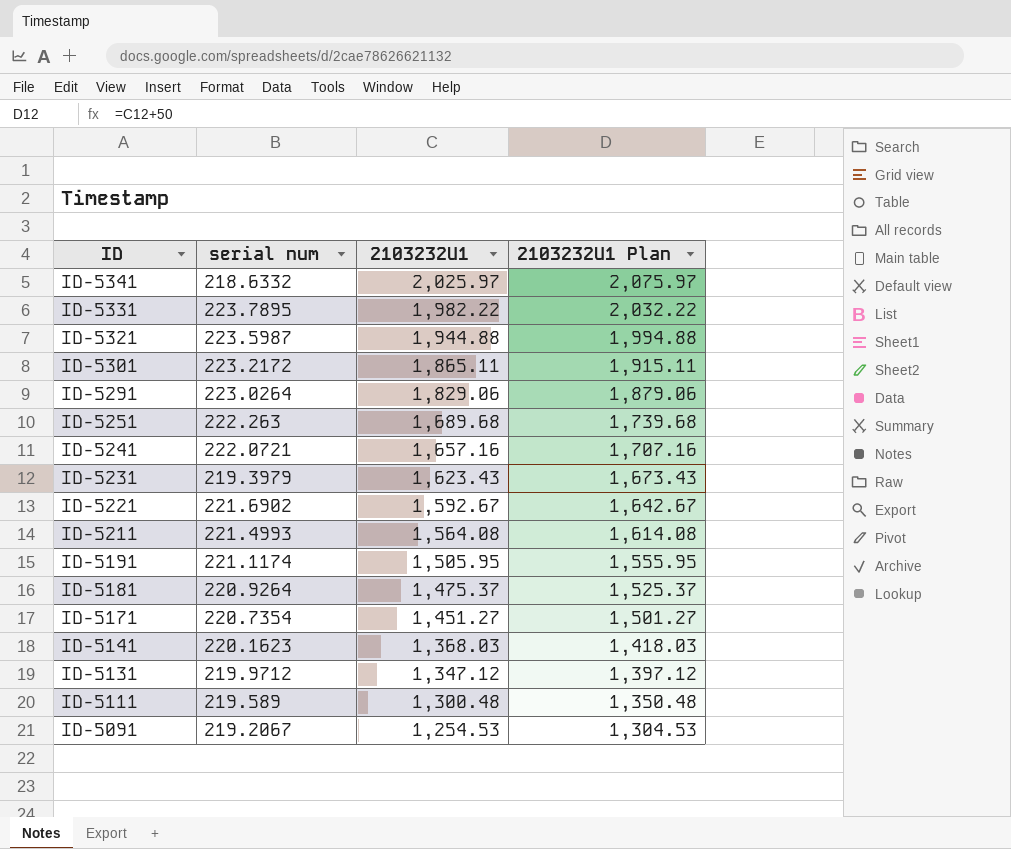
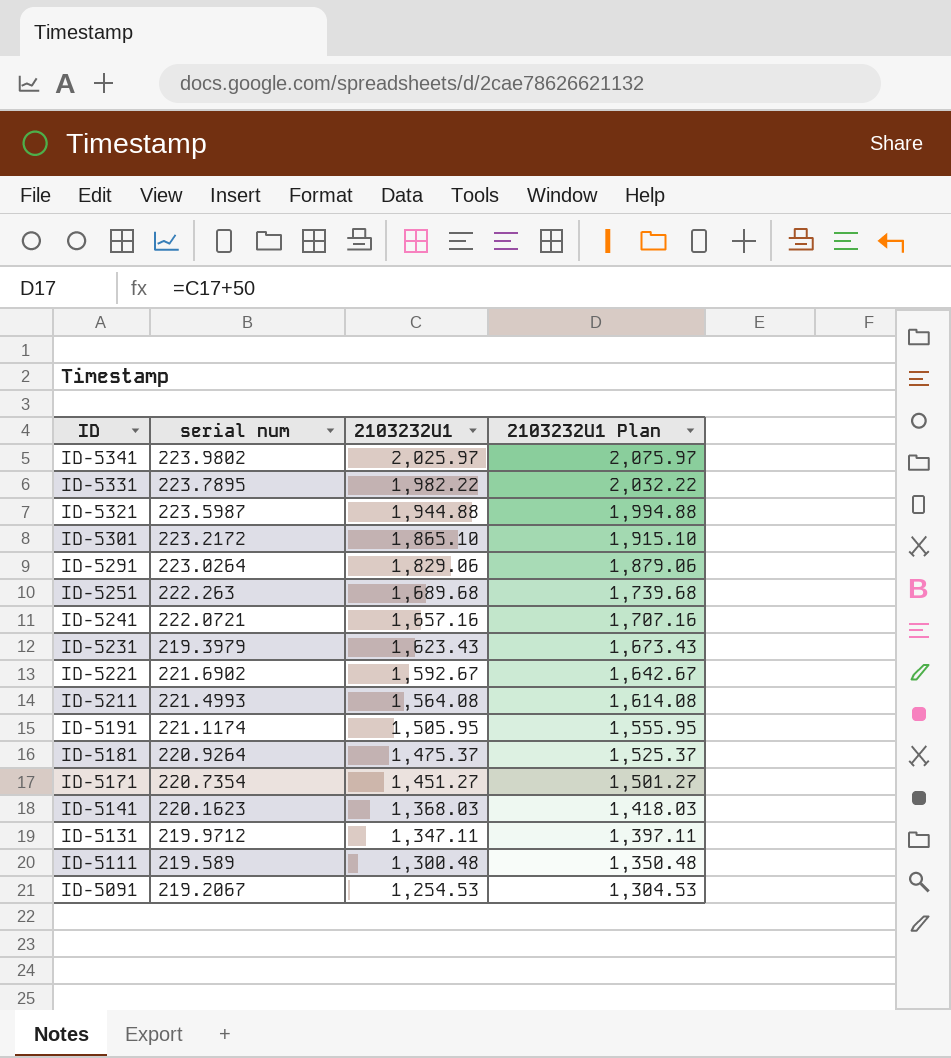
ID-5341 | serial num: 218.6332 -> 223.9802
ID-5301 | 2103232U1: 1,865.11 -> 1,865.10
ID-5301 | 2103232U1 Plan: 1,915.11 -> 1,915.10
ID-5131 | 2103232U1: 1,347.12 -> 1,347.11
ID-5131 | 2103232U1 Plan: 1,397.12 -> 1,397.11

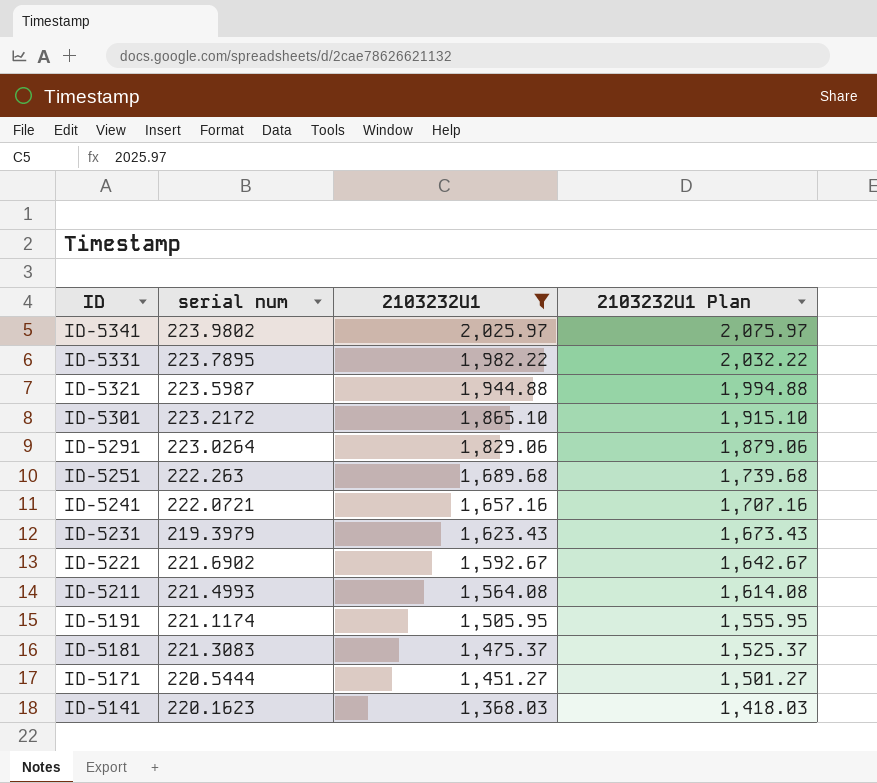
filter: none -> 2103232U1 >= 1,368.03
ID-5181 | serial num: 220.9264 -> 221.3083
ID-5171 | serial num: 220.7354 -> 220.5444

